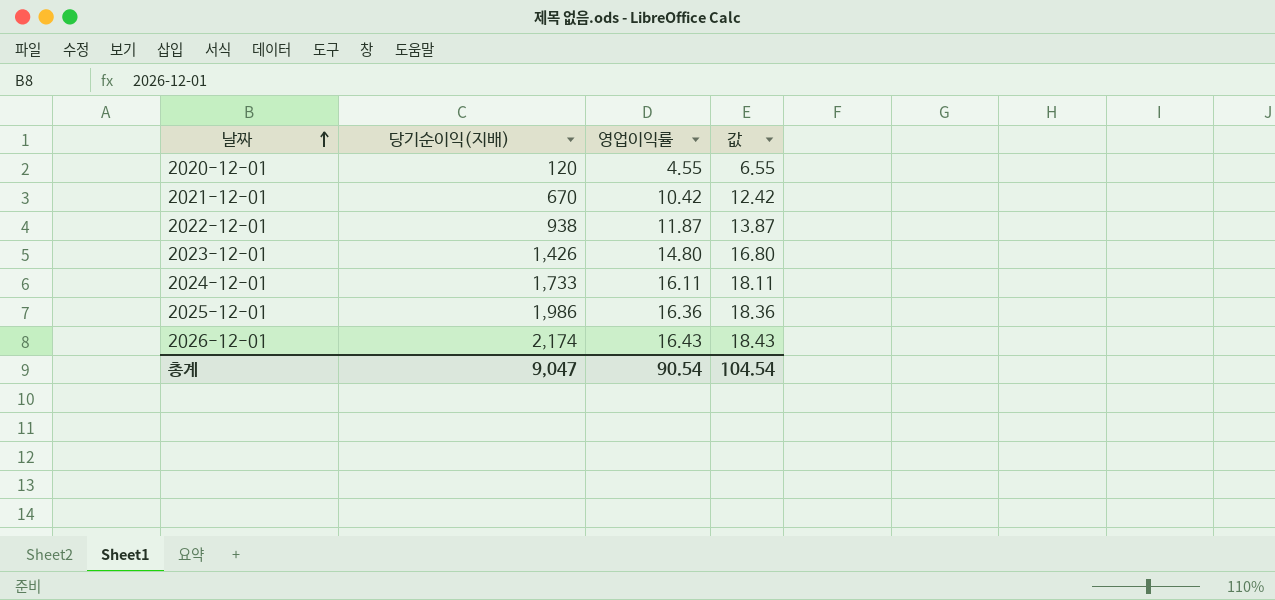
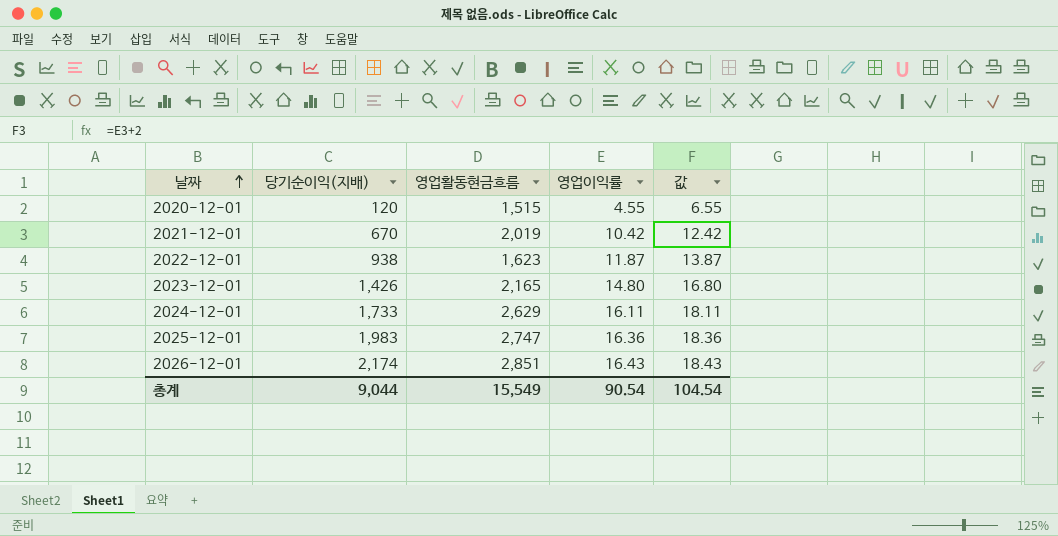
column 영업활동현금흐름 | position: none -> 3
2025-12-01 | 당기순이익(지배): 1,986 -> 1,983
총계 | 당기순이익(지배): 9,047 -> 9,044

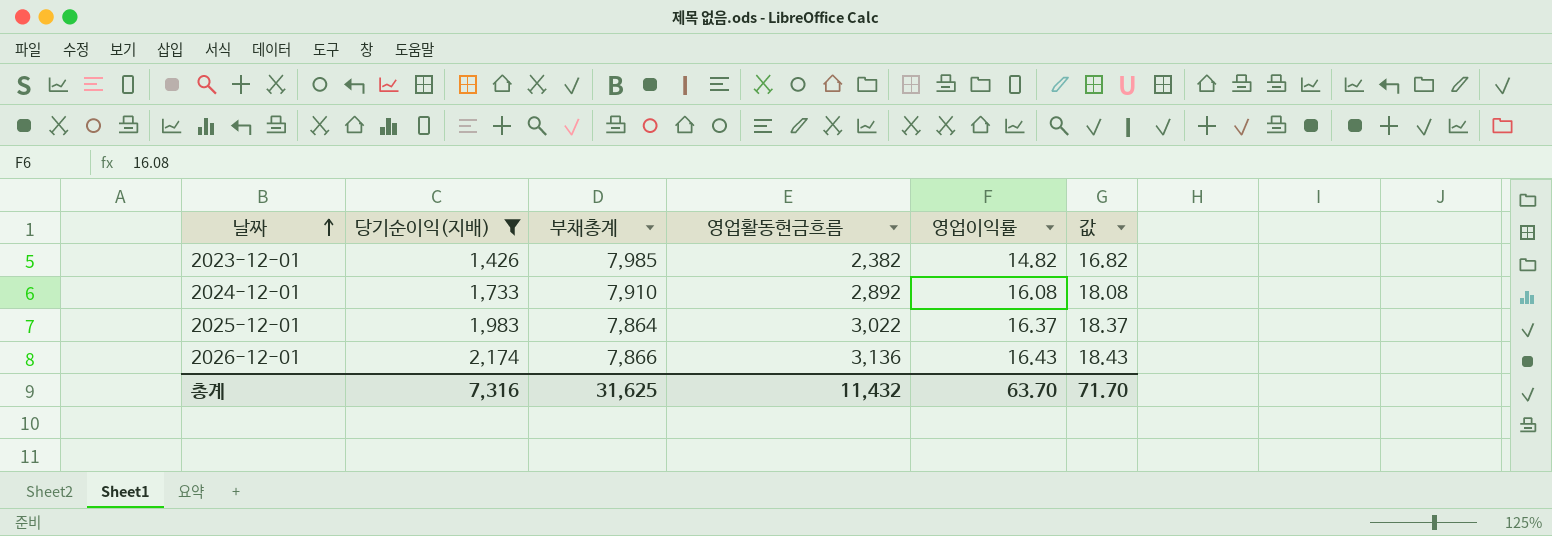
filter: none -> 당기순이익(지배) >= 1,426
column 부채총계 | position: none -> 3
2023-12-01 | 영업활동현금흐름: 2,165 -> 2,382
2023-12-01 | 영업이익률: 14.80 -> 14.82
2023-12-01 | 값: 16.80 -> 16.82
2024-12-01 | 영업활동현금흐름: 2,629 -> 2,892
2024-12-01 | 영업이익률: 16.11 -> 16.08
2024-12-01 | 값: 18.11 -> 18.08
2025-12-01 | 영업활동현금흐름: 2,747 -> 3,022
2025-12-01 | 영업이익률: 16.36 -> 16.37
2025-12-01 | 값: 18.36 -> 18.37
2026-12-01 | 영업활동현금흐름: 2,851 -> 3,136
총계 | 당기순이익(지배): 9,044 -> 7,316
총계 | 영업활동현금흐름: 15,549 -> 11,432
총계 | 영업이익률: 90.54 -> 63.70
총계 | 값: 104.54 -> 71.70

